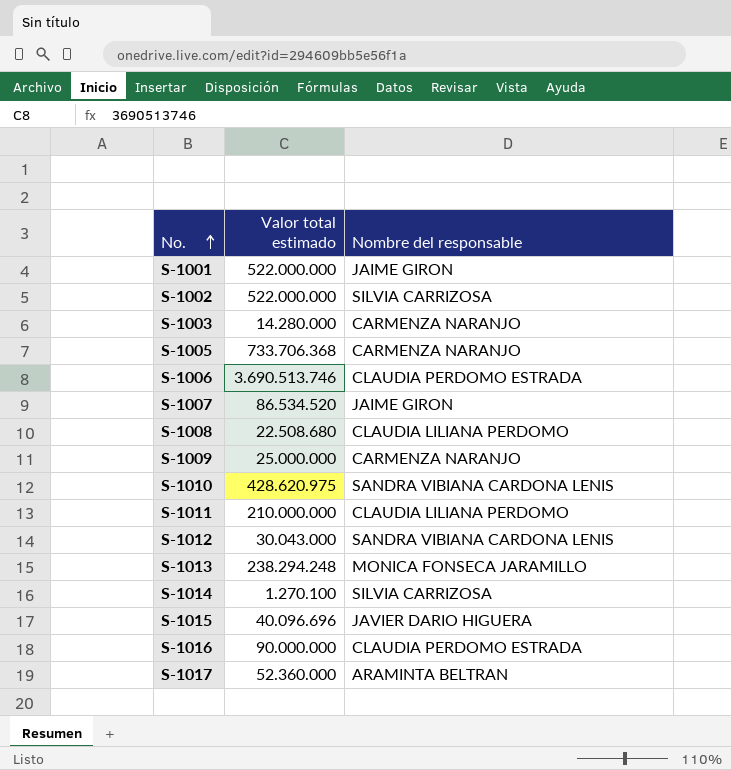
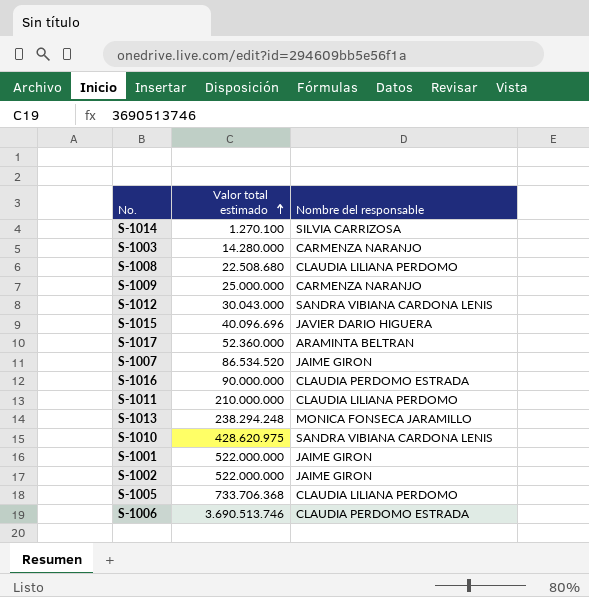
row order: No. ascending -> Valor total estimado ascending
S-1002 | Nombre del responsable: SILVIA CARRIZOSA -> JAIME GIRON
S-1005 | Nombre del responsable: CARMENZA NARANJO -> CLAUDIA LILIANA PERDOMO

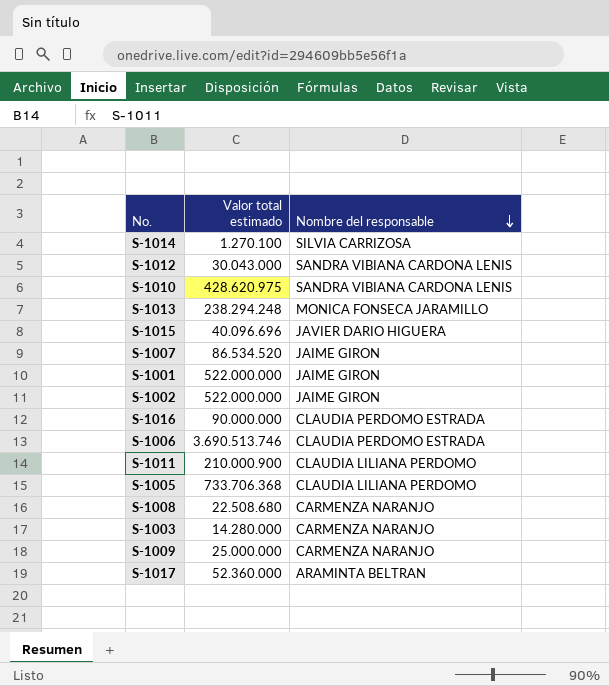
row order: Valor total estimado ascending -> Nombre del responsable descending
S-1011 | Valor total estimado: 210.000.000 -> 210.000.900
S-1008 | Nombre del responsable: CLAUDIA LILIANA PERDOMO -> CARMENZA NARANJO

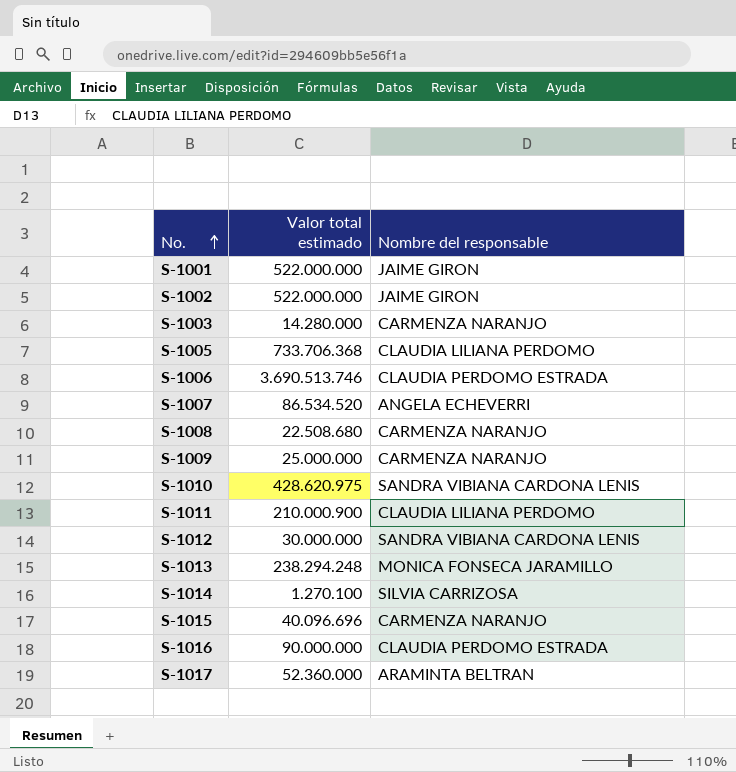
row order: Nombre del responsable descending -> No. ascending
S-1007 | Nombre del responsable: JAIME GIRON -> ANGELA ECHEVERRI
S-1012 | Valor total estimado: 30.043.000 -> 30.000.000
S-1015 | Nombre del responsable: JAVIER DARIO HIGUERA -> CARMENZA NARANJO

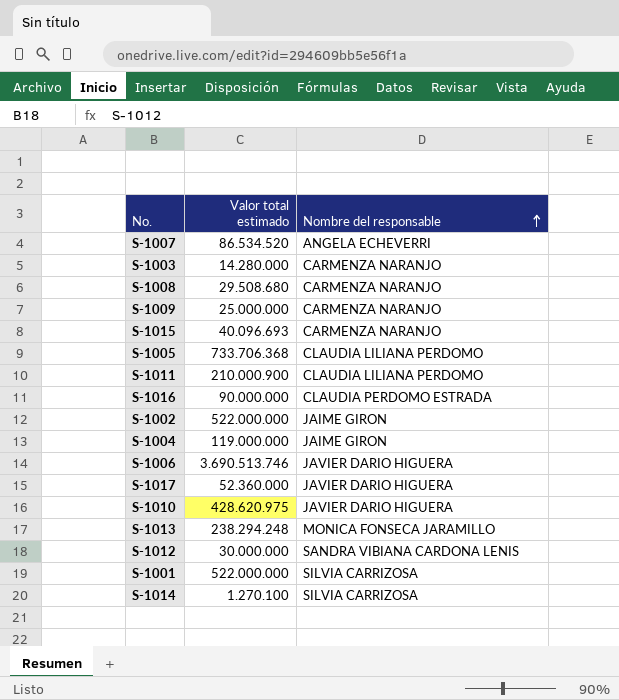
row order: No. ascending -> Nombre del responsable ascending
S-1008 | Valor total estimado: 22.508.680 -> 29.508.680
S-1015 | Valor total estimado: 40.096.696 -> 40.096.693
row S-1004: none -> 119.000.000 | JAIME GIRON
S-1006 | Nombre del responsable: CLAUDIA PERDOMO ESTRADA -> JAVIER DARIO HIGUERA
S-1017 | Nombre del responsable: ARAMINTA BELTRAN -> JAVIER DARIO HIGUERA
S-1010 | Nombre del responsable: SANDRA VIBIANA CARDONA LENIS -> JAVIER DARIO HIGUERA
S-1001 | Nombre del responsable: JAIME GIRON -> SILVIA CARRIZOSA

